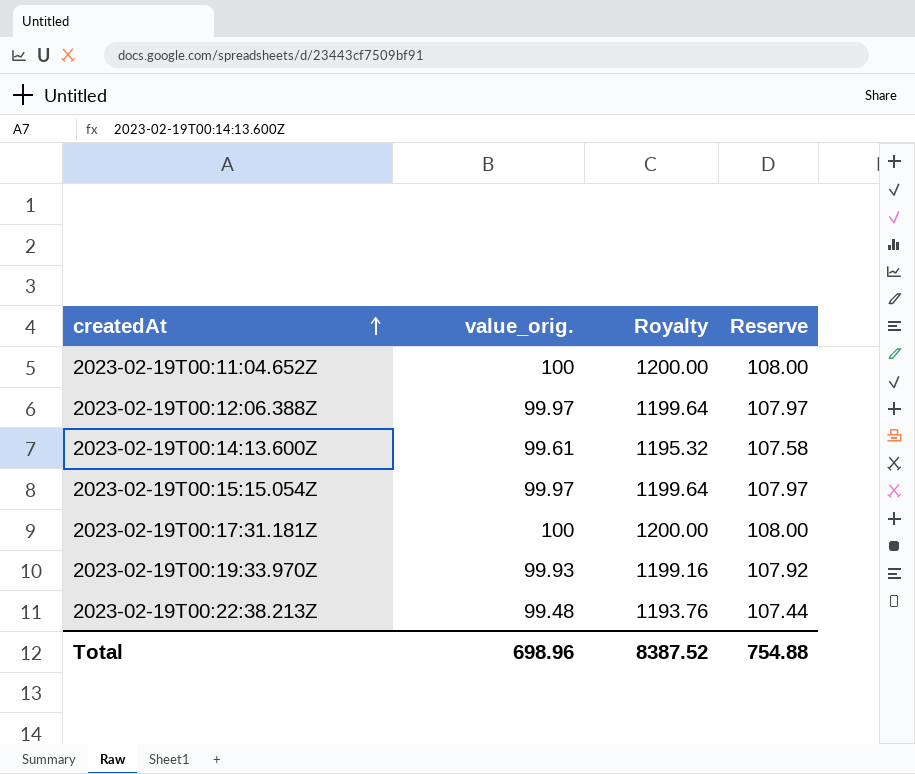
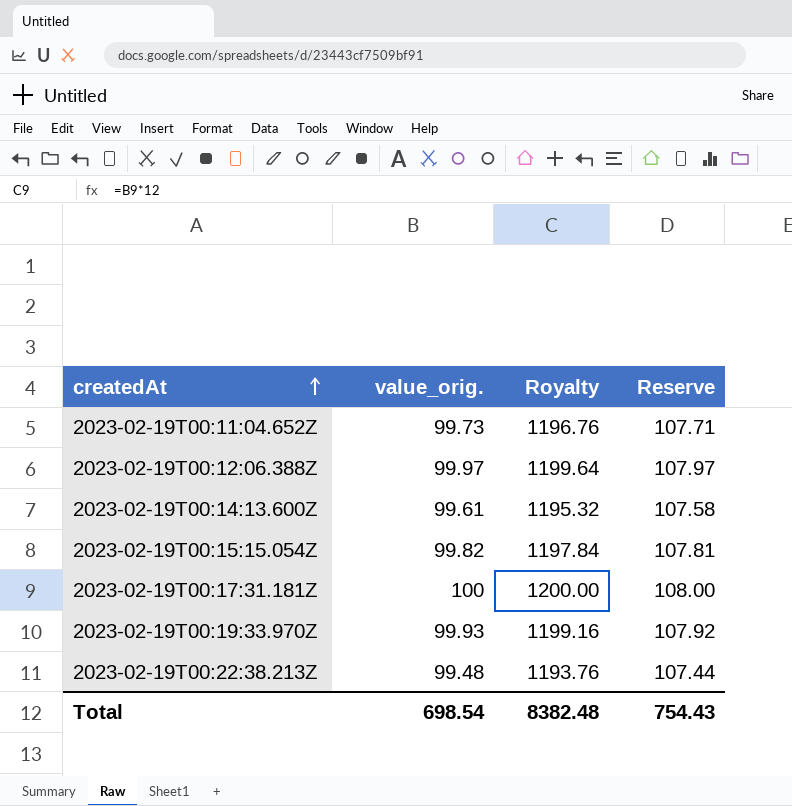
2023-02-19T00:11:04.652Z | value_orig.: 100 -> 99.73
2023-02-19T00:11:04.652Z | Royalty: 1200.00 -> 1196.76
2023-02-19T00:11:04.652Z | Reserve: 108.00 -> 107.71
2023-02-19T00:15:15.054Z | value_orig.: 99.97 -> 99.82
2023-02-19T00:15:15.054Z | Royalty: 1199.64 -> 1197.84
2023-02-19T00:15:15.054Z | Reserve: 107.97 -> 107.81
Total | value_orig.: 698.96 -> 698.54
Total | Royalty: 8387.52 -> 8382.48
Total | Reserve: 754.88 -> 754.43

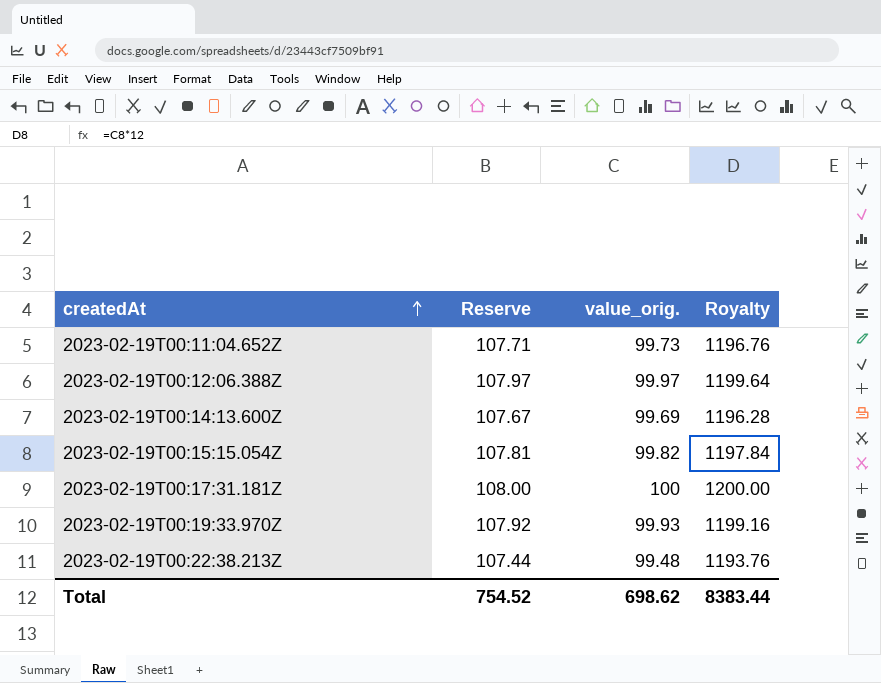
column Reserve | position: 4 -> 2
2023-02-19T00:14:13.600Z | Reserve: 107.58 -> 107.67
2023-02-19T00:14:13.600Z | value_orig.: 99.61 -> 99.69
2023-02-19T00:14:13.600Z | Royalty: 1195.32 -> 1196.28
Total | Reserve: 754.43 -> 754.52
Total | value_orig.: 698.54 -> 698.62
Total | Royalty: 8382.48 -> 8383.44

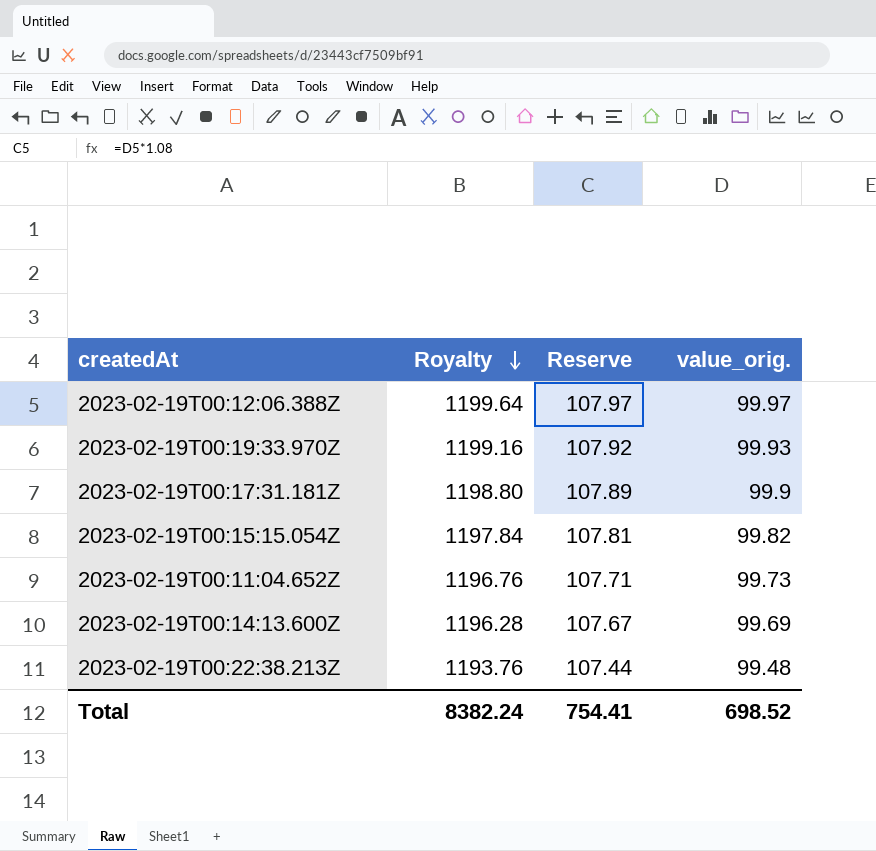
row order: createdAt ascending -> Royalty descending
column Royalty | position: 4 -> 2
2023-02-19T00:17:31.181Z | Royalty: 1200.00 -> 1198.80
2023-02-19T00:17:31.181Z | Reserve: 108.00 -> 107.89
2023-02-19T00:17:31.181Z | value_orig.: 100 -> 99.9
Total | Royalty: 8383.44 -> 8382.24
Total | Reserve: 754.52 -> 754.41
Total | value_orig.: 698.62 -> 698.52

